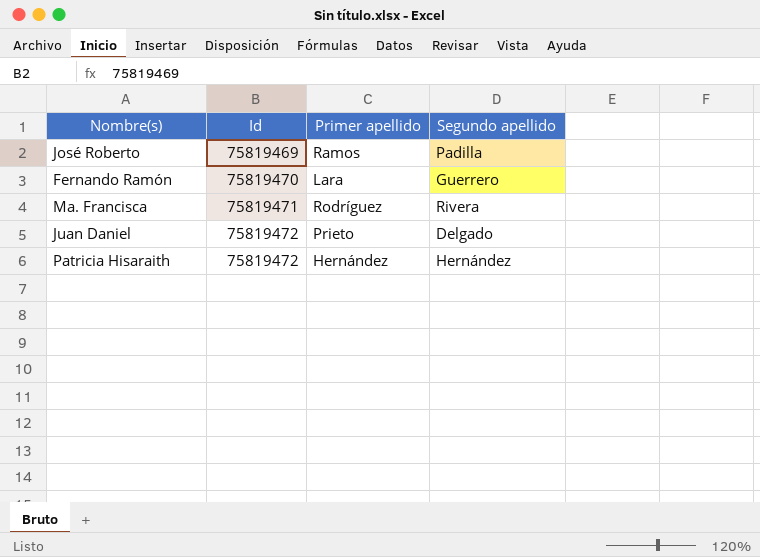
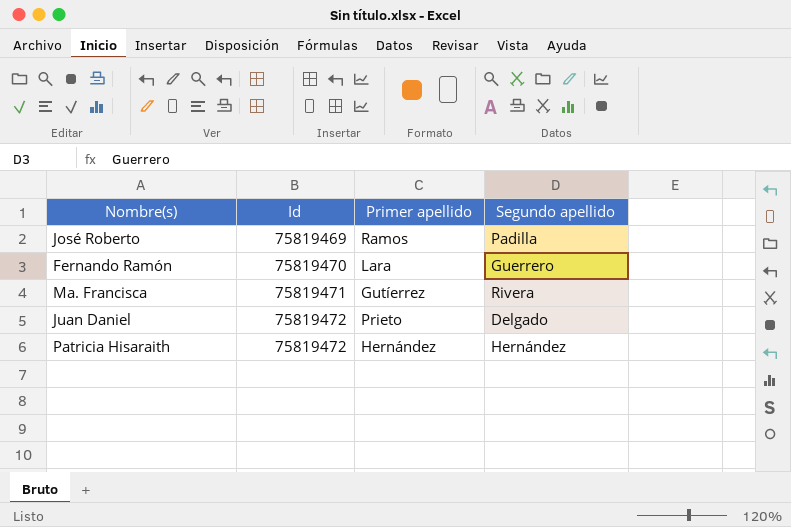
Ma. Francisca | Primer apellido: Rodríguez -> Gutíerrez

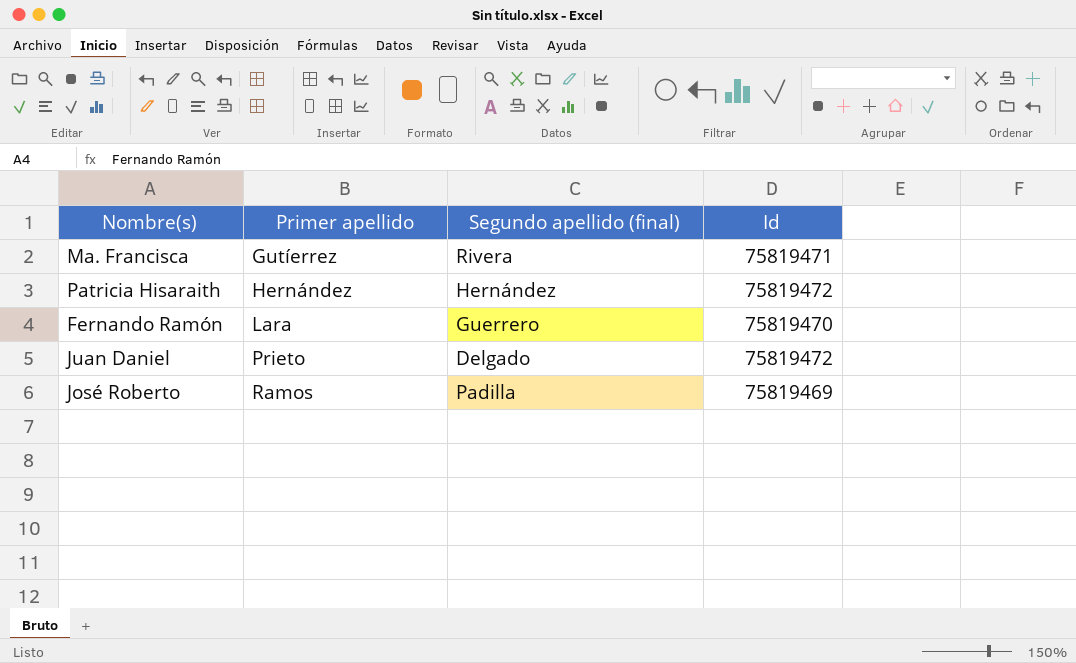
row order: Id ascending -> Primer apellido ascending
column name: Segundo apellido -> Segundo apellido (final)
column Id | position: 2 -> 4

